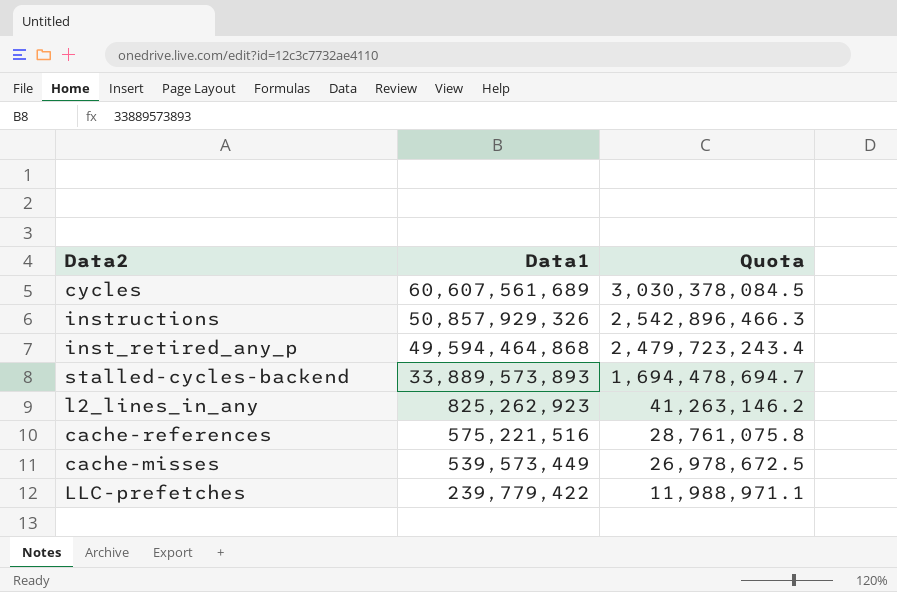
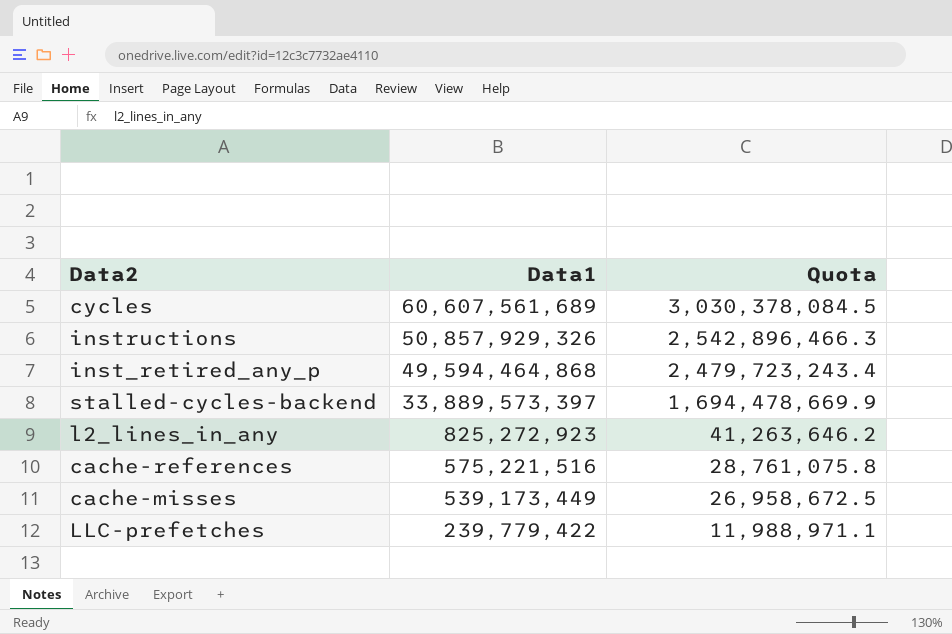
stalled-cycles-backend | Data1: 33,889,573,893 -> 33,889,573,397
stalled-cycles-backend | Quota: 1,694,478,694.7 -> 1,694,478,669.9
l2_lines_in_any | Data1: 825,262,923 -> 825,272,923
l2_lines_in_any | Quota: 41,263,146.2 -> 41,263,646.2
cache-misses | Data1: 539,573,449 -> 539,173,449
cache-misses | Quota: 26,978,672.5 -> 26,958,672.5

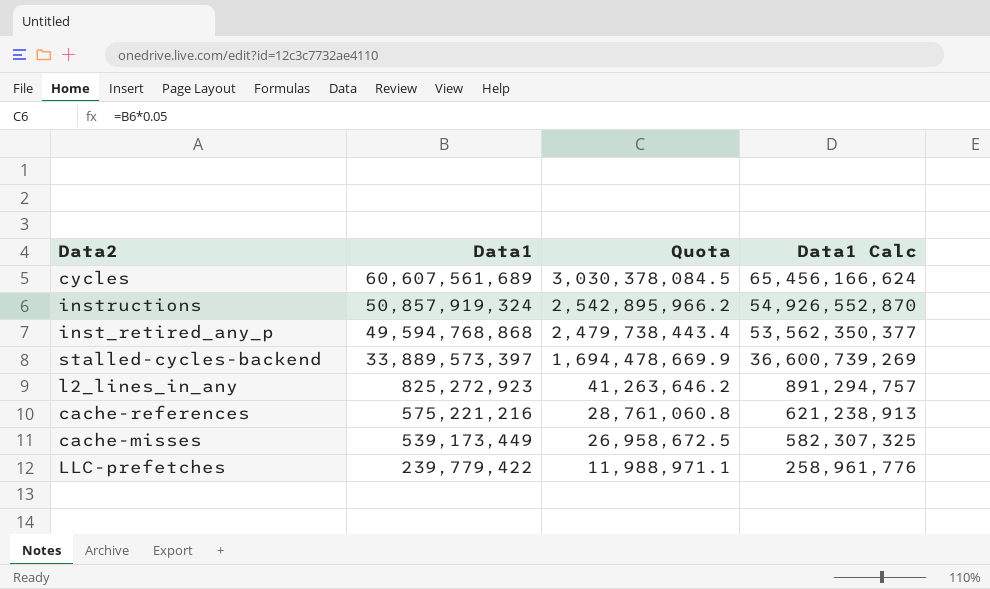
column Data1 Calc | formula: none -> [Data1] * 1.08
instructions | Data1: 50,857,929,326 -> 50,857,919,324
instructions | Quota: 2,542,896,466.3 -> 2,542,895,966.2
inst_retired_any_p | Data1: 49,594,464,868 -> 49,594,768,868
inst_retired_any_p | Quota: 2,479,723,243.4 -> 2,479,738,443.4
cache-references | Data1: 575,221,516 -> 575,221,216
cache-references | Quota: 28,761,075.8 -> 28,761,060.8

